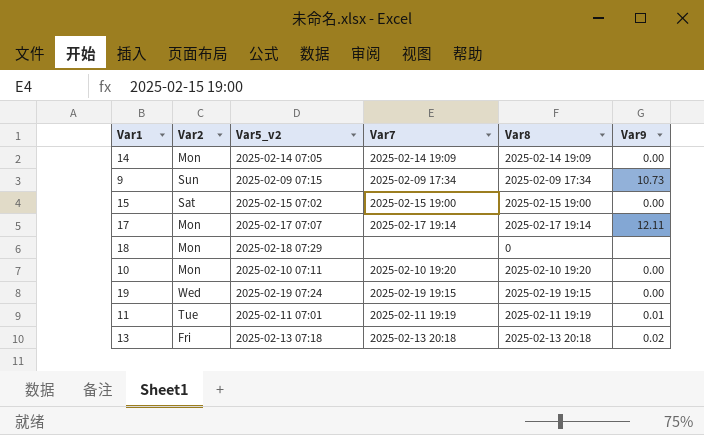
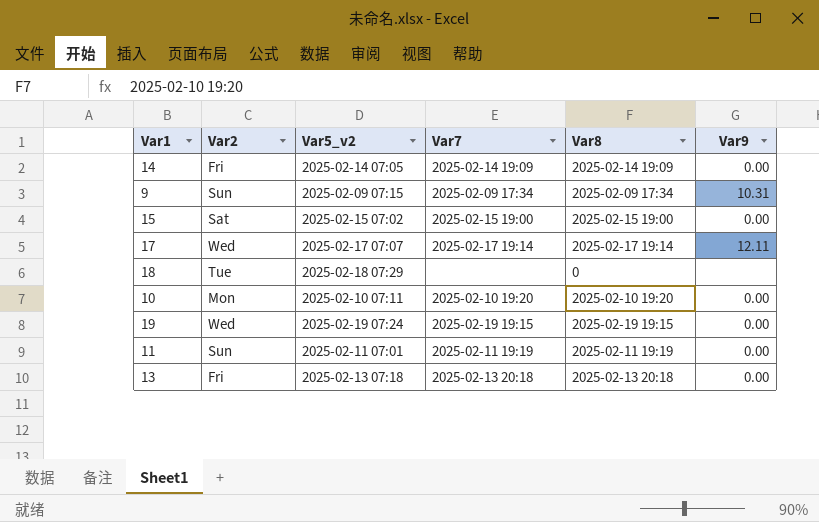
14 | Var2: Mon -> Fri
9 | Var9: 10.73 -> 10.31
17 | Var2: Mon -> Wed
18 | Var2: Mon -> Tue
11 | Var2: Tue -> Sun
11 | Var9: 0.01 -> 0.00
13 | Var9: 0.02 -> 0.00

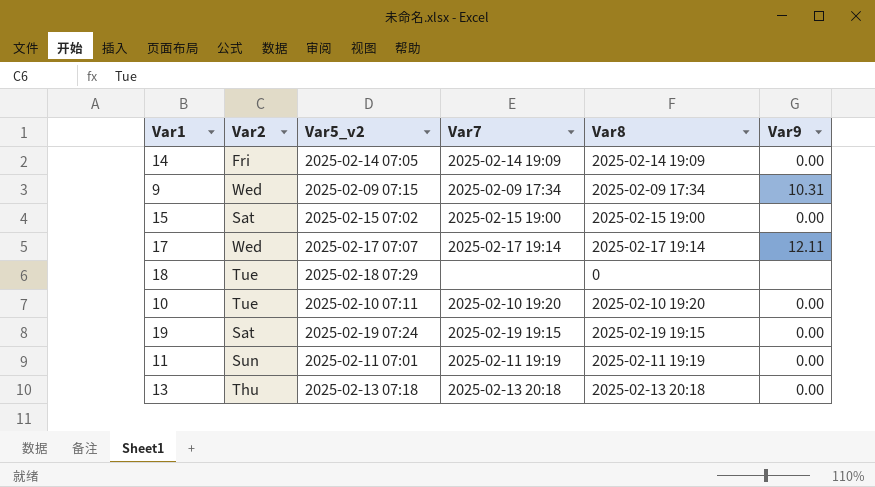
9 | Var2: Sun -> Wed
10 | Var2: Mon -> Tue
19 | Var2: Wed -> Sat
13 | Var2: Fri -> Thu

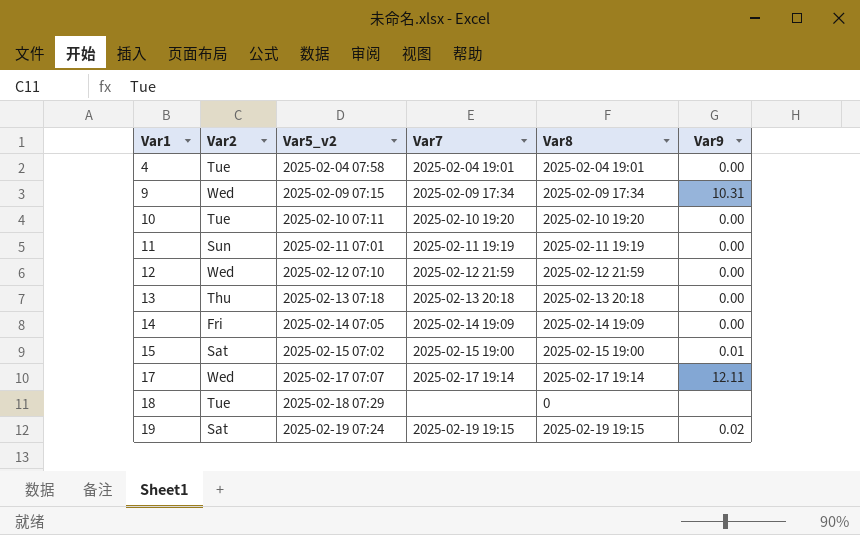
row order: none -> Var1 ascending
row 4: none -> Tue | 2025-02-04 07:58 | 2025-02-04 19:01 | 2025-02-04 19:01 | 0.00
row 12: none -> Wed | 2025-02-12 07:10 | 2025-02-12 21:59 | 2025-02-12 21:59 | 0.00
15 | Var9: 0.00 -> 0.01
19 | Var9: 0.00 -> 0.02

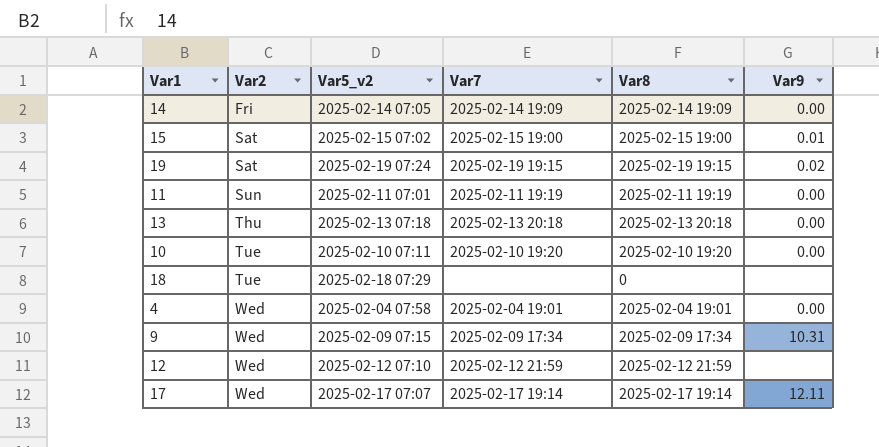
row order: Var1 ascending -> Var2 ascending
4 | Var2: Tue -> Wed
12 | Var9: 0.00 -> none

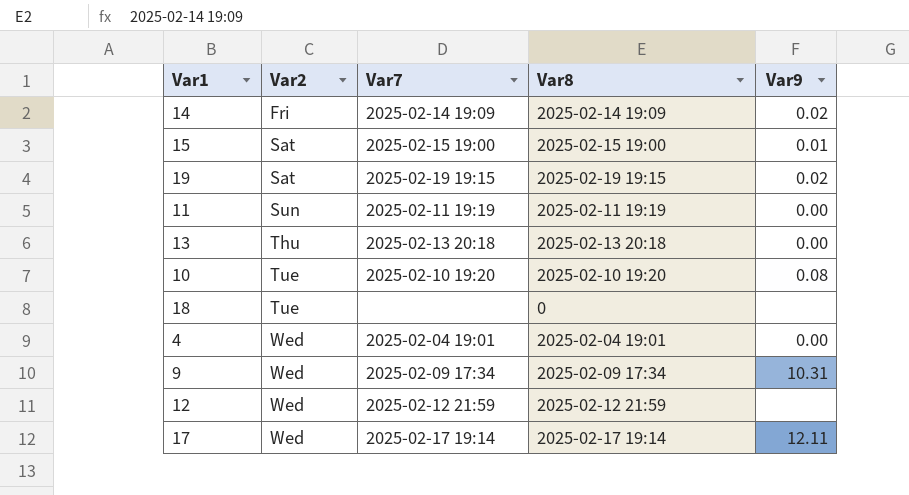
column Var5_v2 | position: 3 -> none
14 | Var9: 0.00 -> 0.02
10 | Var9: 0.00 -> 0.08

